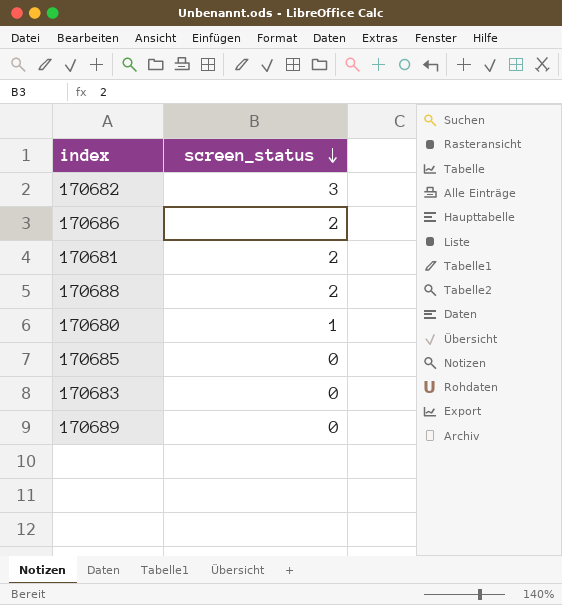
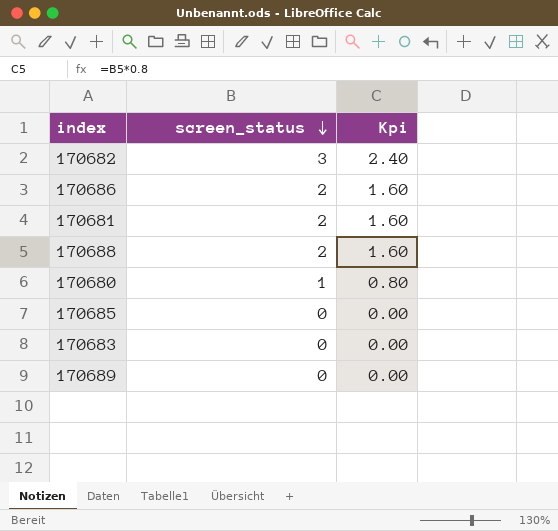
column Kpi | formula: none -> [screen_status] * 0.8

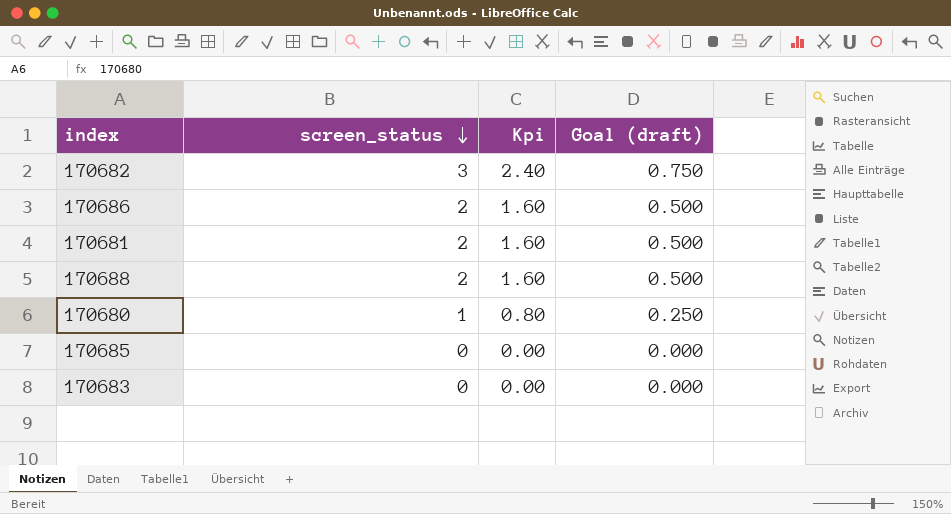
column Goal (draft) | formula: none -> [screen_status] * 0.25
row 170689: 0 | 0.00 -> none

